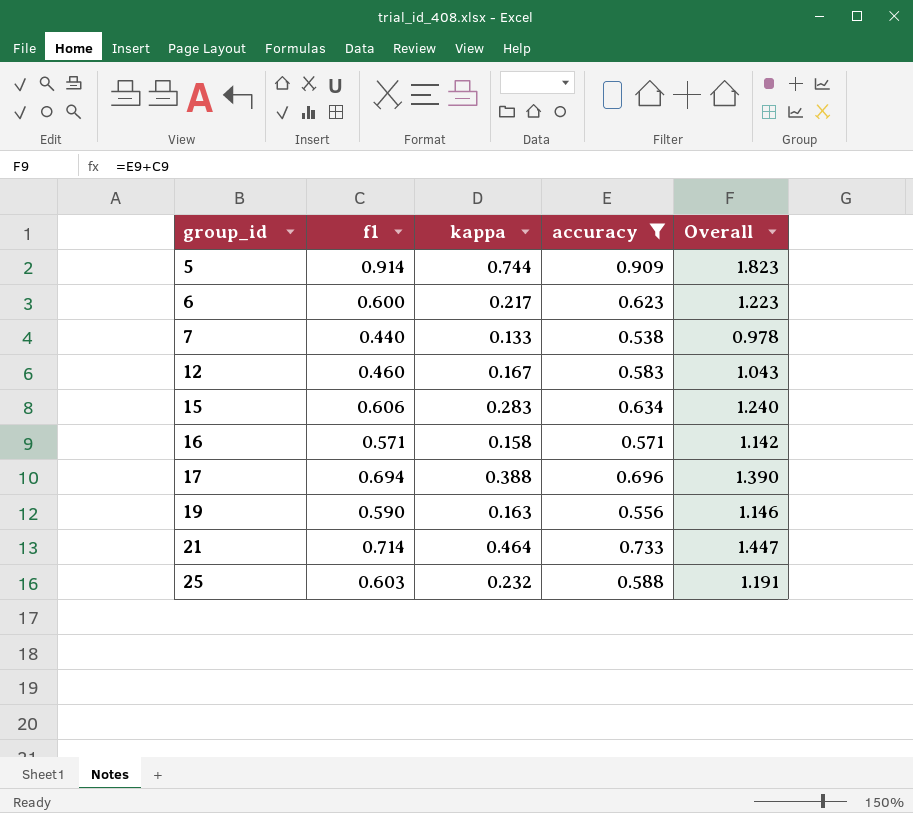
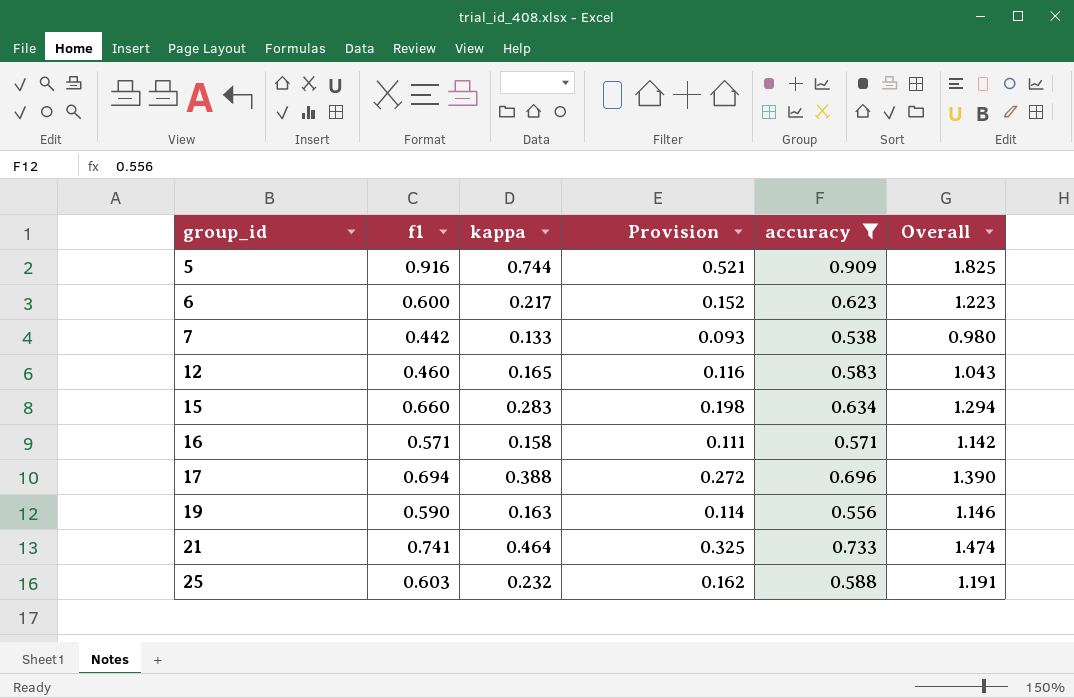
column Provision | formula: none -> [kappa] * 0.7
5 | f1: 0.914 -> 0.916
5 | Overall: 1.823 -> 1.825
7 | f1: 0.440 -> 0.442
7 | Overall: 0.978 -> 0.980
12 | kappa: 0.167 -> 0.165
15 | f1: 0.606 -> 0.660
15 | Overall: 1.240 -> 1.294
21 | f1: 0.714 -> 0.741
21 | Overall: 1.447 -> 1.474

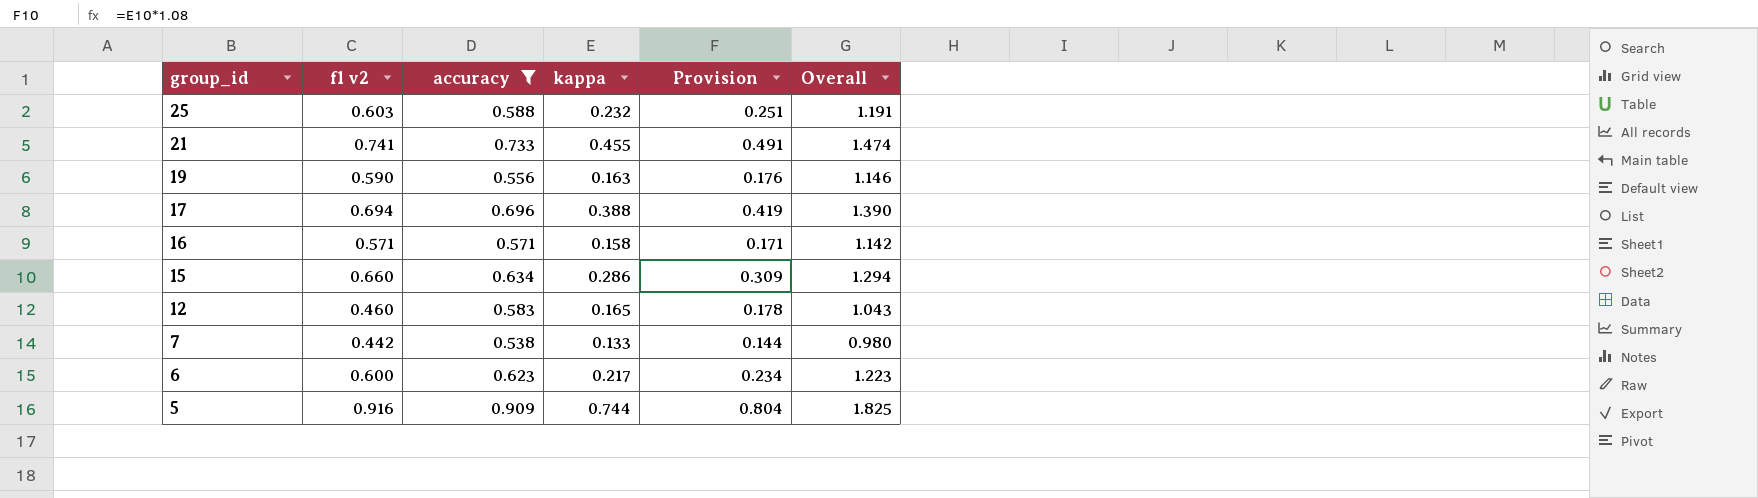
row order: group_id ascending -> group_id descending
column name: f1 -> f1 v2
column accuracy | position: 5 -> 3
column Provision | formula: [kappa] * 0.7 -> [kappa] * 1.08
21 | kappa: 0.464 -> 0.455
15 | kappa: 0.283 -> 0.286

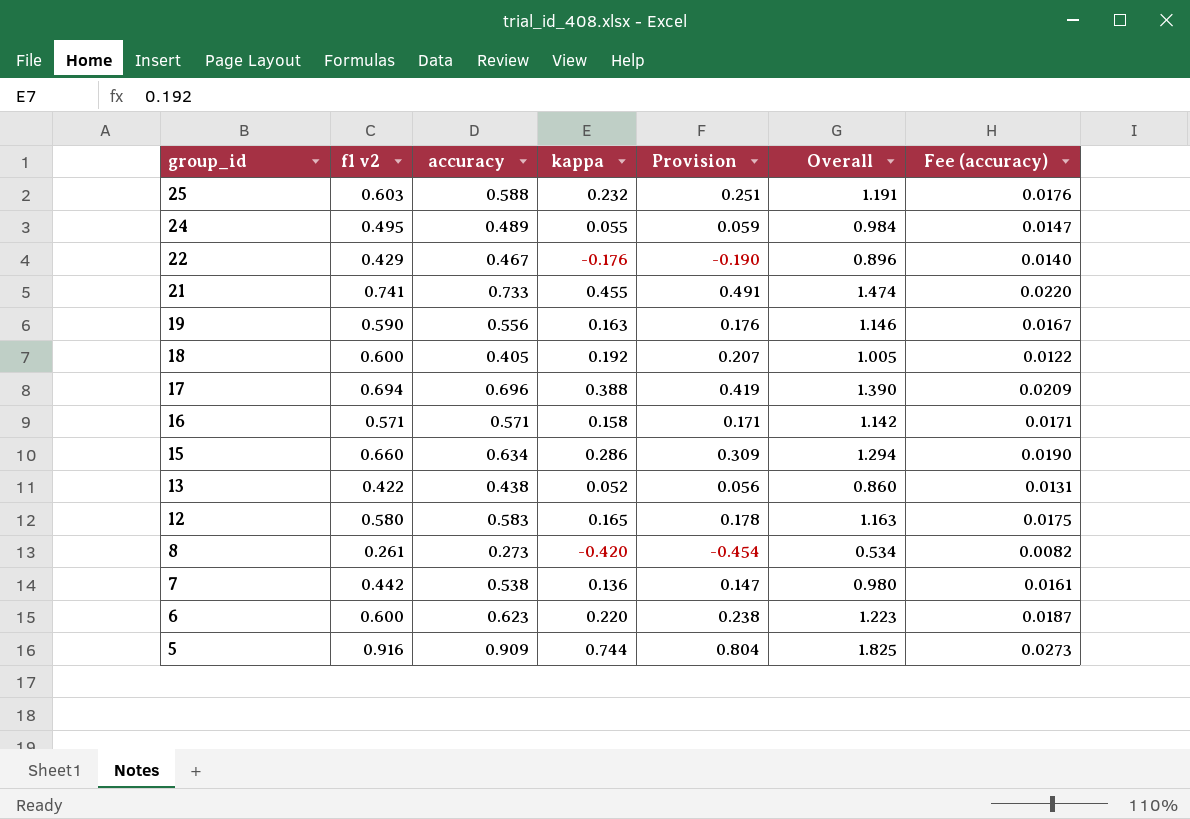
filter: accuracy >= 0.538 -> none
column Fee (accuracy) | formula: none -> [accuracy] * 0.03
12 | f1 v2: 0.460 -> 0.580
12 | Overall: 1.043 -> 1.163
7 | kappa: 0.133 -> 0.136
7 | Provision: 0.144 -> 0.147
6 | kappa: 0.217 -> 0.220
6 | Provision: 0.234 -> 0.238

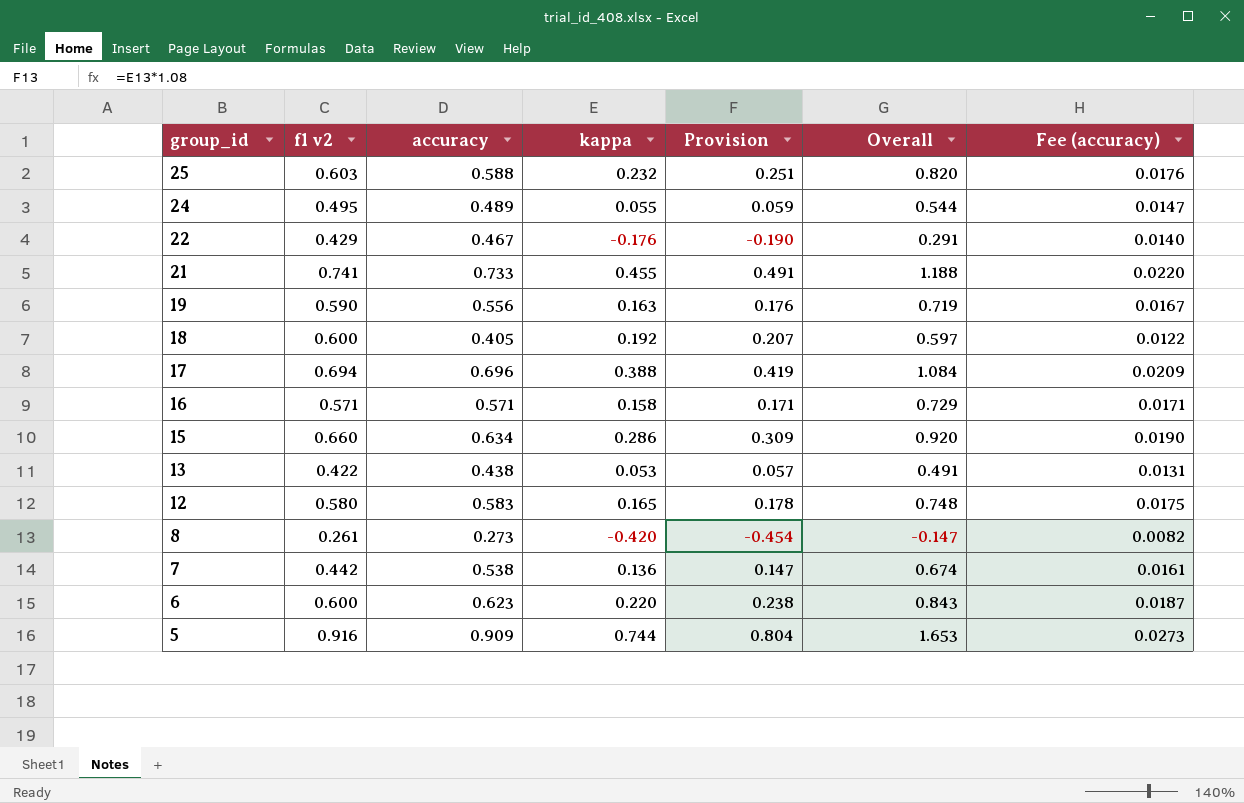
column Overall | formula: [f1 v2] + [accuracy] -> [accuracy] + [kappa]
13 | kappa: 0.052 -> 0.053
13 | Provision: 0.056 -> 0.057

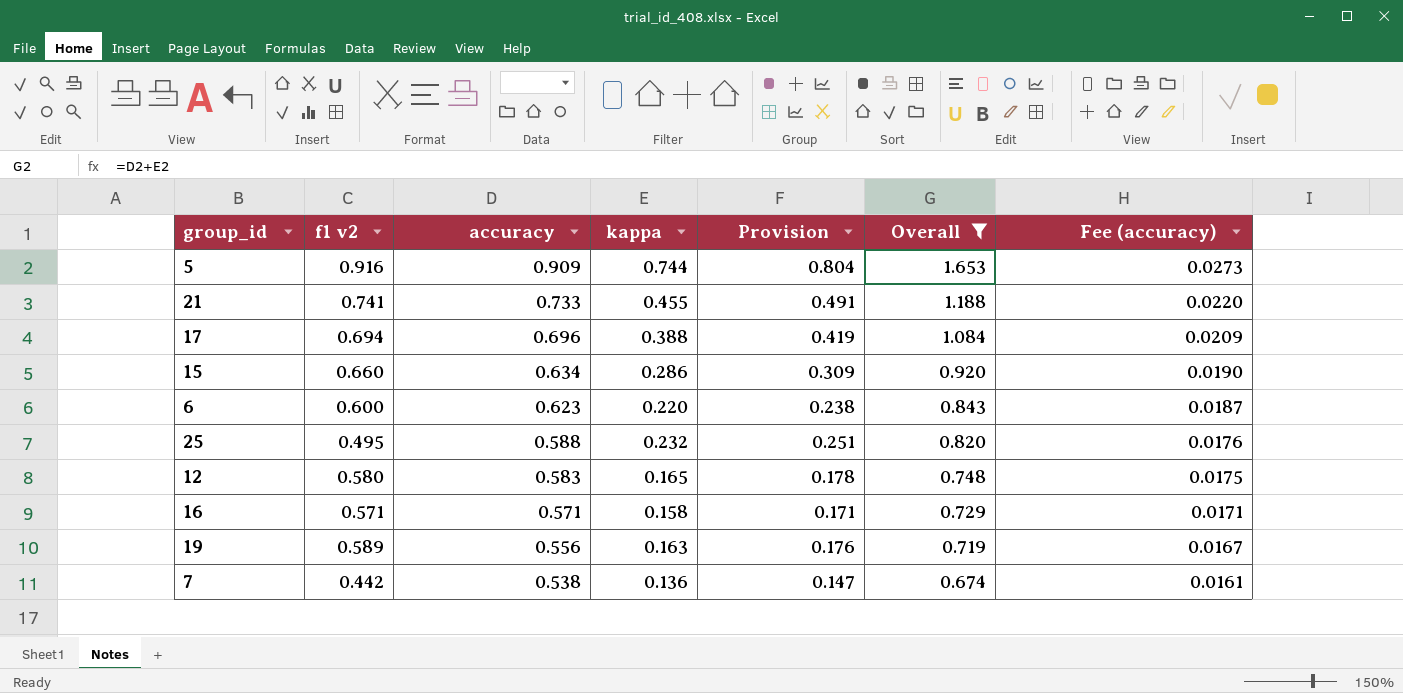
filter: none -> Overall >= 0.674
row order: group_id descending -> accuracy descending
25 | f1 v2: 0.603 -> 0.495
19 | f1 v2: 0.590 -> 0.589

